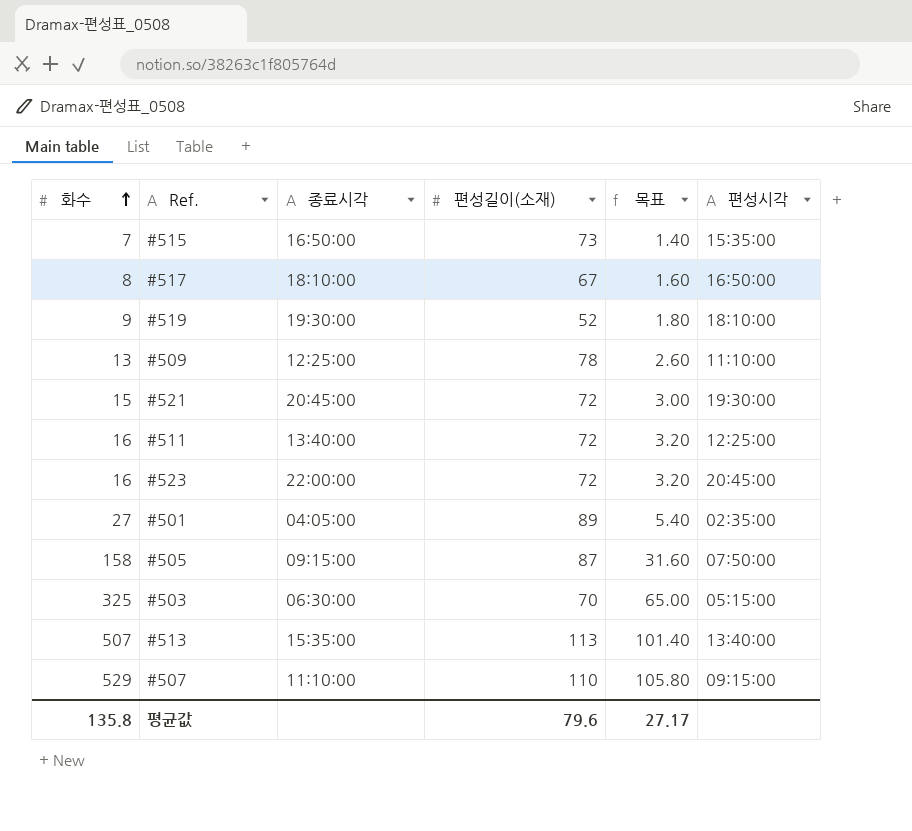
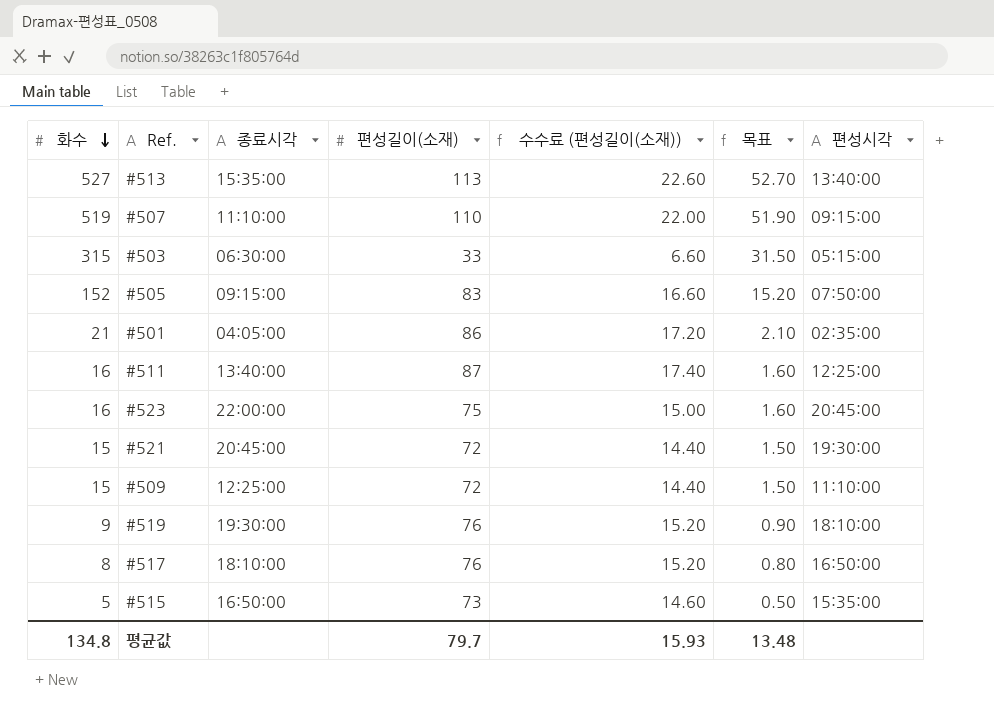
row order: 화수 ascending -> 화수 descending
column 수수료 (편성길이(소재)) | formula: none -> [편성길이(소재)] * 0.2
column 목표 | formula: [화수] * 0.2 -> [화수] * 0.1
#513 | 화수: 507 -> 527
#507 | 화수: 529 -> 519
#503 | 화수: 325 -> 315
#503 | 편성길이(소재): 70 -> 33
#505 | 화수: 158 -> 152
#505 | 편성길이(소재): 87 -> 83
#501 | 화수: 27 -> 21
#501 | 편성길이(소재): 89 -> 86
#511 | 편성길이(소재): 72 -> 87
#523 | 편성길이(소재): 72 -> 75
#509 | 화수: 13 -> 15
#509 | 편성길이(소재): 78 -> 72
#519 | 편성길이(소재): 52 -> 76
#517 | 편성길이(소재): 67 -> 76
#515 | 화수: 7 -> 5
평균값 | 화수: 135.8 -> 134.8
평균값 | 편성길이(소재): 79.6 -> 79.7
평균값 | 목표: 27.17 -> 13.48

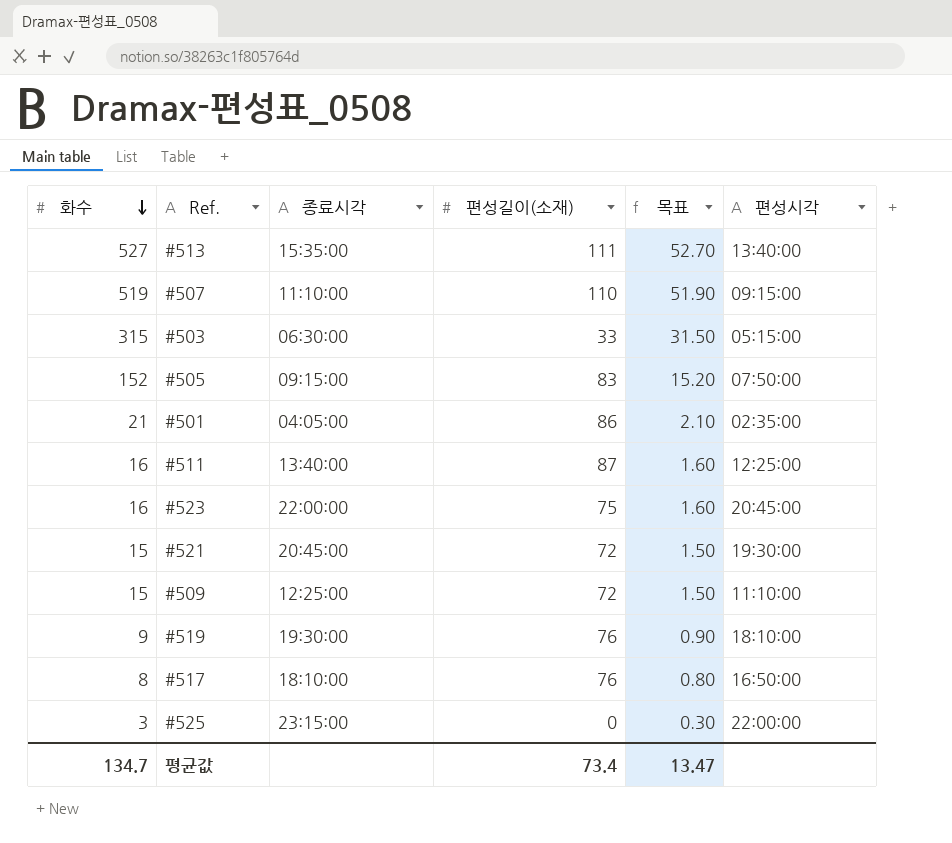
column 수수료 (편성길이(소재)) | formula: [편성길이(소재)] * 0.2 -> none
row #515: 5 | 16:50:00 | 73 | 14.60 | 0.50 | 15:35:00 -> none
#513 | 편성길이(소재): 113 -> 111
row #525: none -> 3 | 23:15:00 | 0 | 0.30 | 22:00:00
평균값 | 화수: 134.8 -> 134.7
평균값 | 편성길이(소재): 79.7 -> 73.4
평균값 | 목표: 13.48 -> 13.47

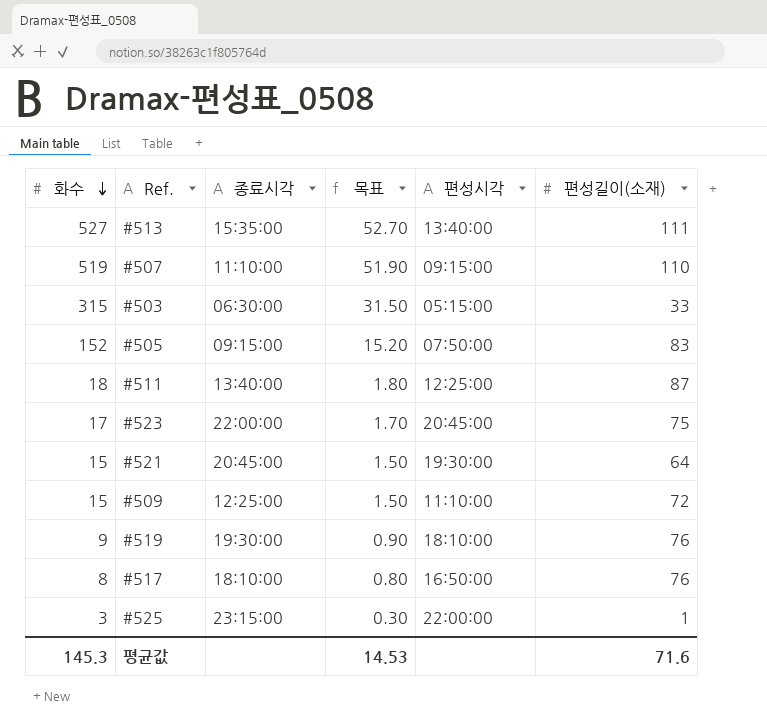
column 편성길이(소재) | position: 4 -> 6
row #501: 21 | 04:05:00 | 86 | 2.10 | 02:35:00 -> none
#511 | 화수: 16 -> 18
#511 | 목표: 1.60 -> 1.80
#523 | 화수: 16 -> 17
#523 | 목표: 1.60 -> 1.70
#521 | 편성길이(소재): 72 -> 64
#525 | 편성길이(소재): 0 -> 1
평균값 | 화수: 134.7 -> 145.3
평균값 | 목표: 13.47 -> 14.53
평균값 | 편성길이(소재): 73.4 -> 71.6

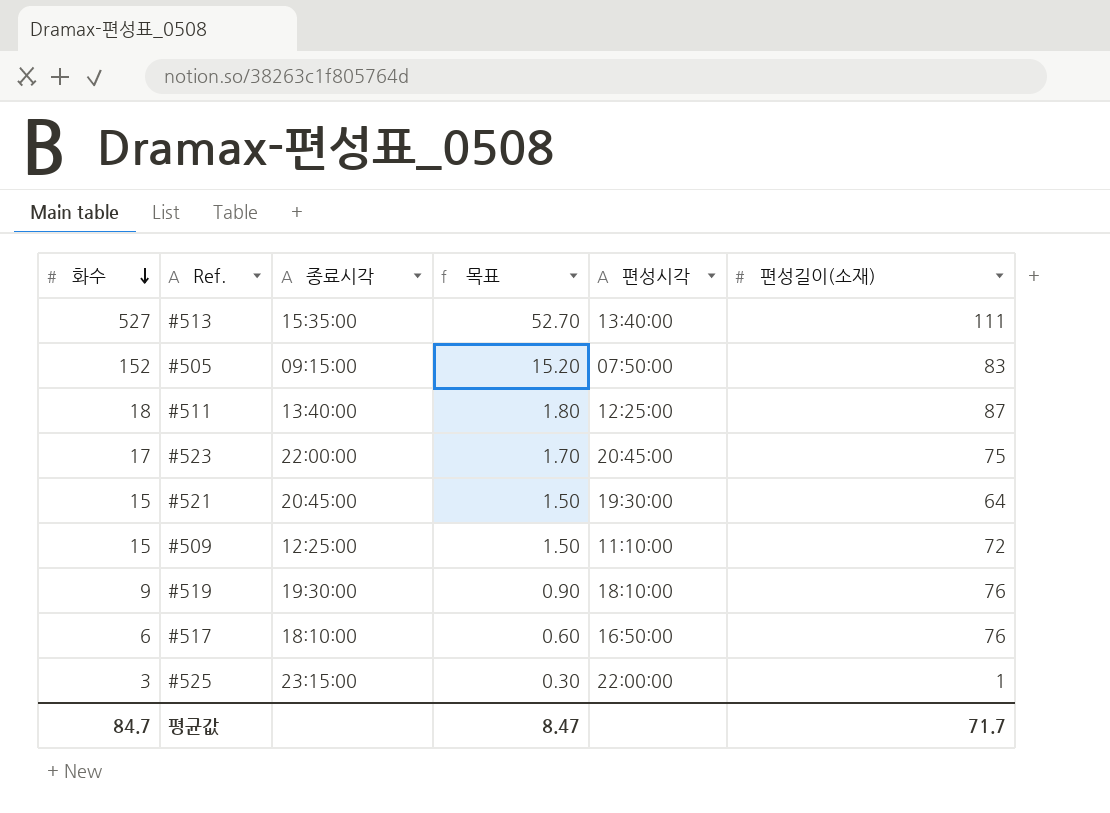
row #507: 519 | 11:10:00 | 51.90 | 09:15:00 | 110 -> none
row #503: 315 | 06:30:00 | 31.50 | 05:15:00 | 33 -> none
#517 | 화수: 8 -> 6
#517 | 목표: 0.80 -> 0.60
평균값 | 화수: 145.3 -> 84.7
평균값 | 목표: 14.53 -> 8.47
평균값 | 편성길이(소재): 71.6 -> 71.7

